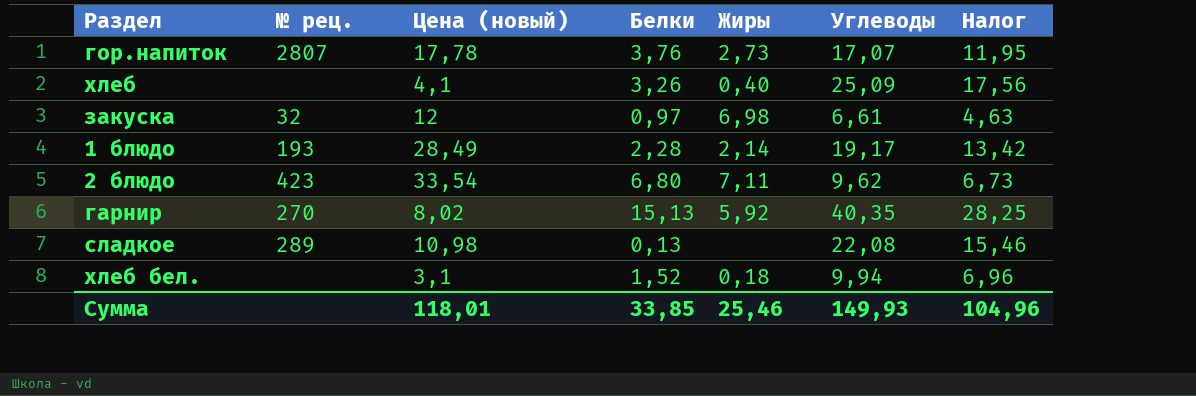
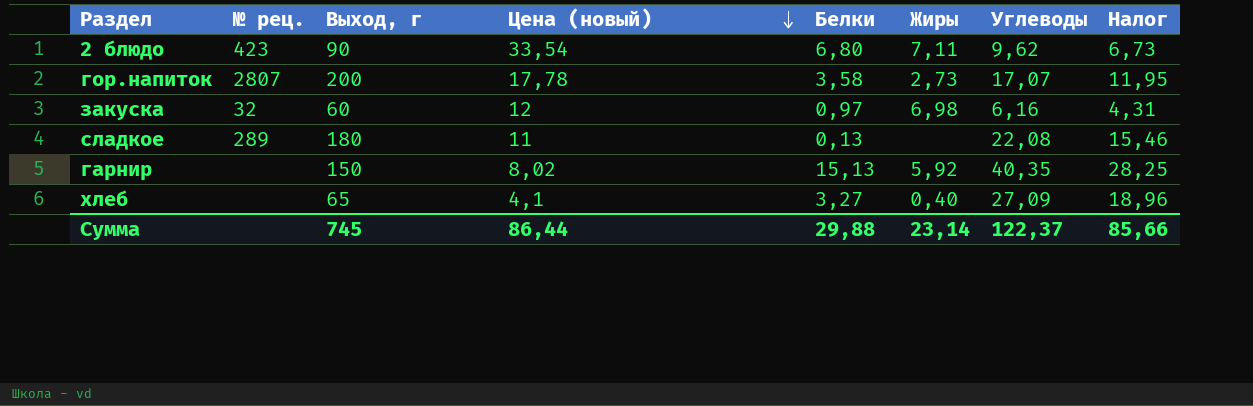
row order: none -> Цена (новый) descending
column Выход, г | position: none -> 3
row 1 блюдо: 193 | 28,49 | 2,28 | 2,14 | 19,17 | 13,42 -> none
row хлеб бел.: none | 3,1 | 1,52 | 0,18 | 9,94 | 6,96 -> none
гор.напиток | Белки: 3,76 -> 3,58
закуска | Углеводы: 6,61 -> 6,16
закуска | Налог: 4,63 -> 4,31
сладкое | Цена (новый): 10,98 -> 11
гарнир | № рец.: 270 -> none
хлеб | Белки: 3,26 -> 3,27
хлеб | Углеводы: 25,09 -> 27,09
хлеб | Налог: 17,56 -> 18,96
Сумма | Цена (новый): 118,01 -> 86,44
Сумма | Белки: 33,85 -> 29,88
Сумма | Жиры: 25,46 -> 23,14
Сумма | Углеводы: 149,93 -> 122,37
Сумма | Налог: 104,96 -> 85,66

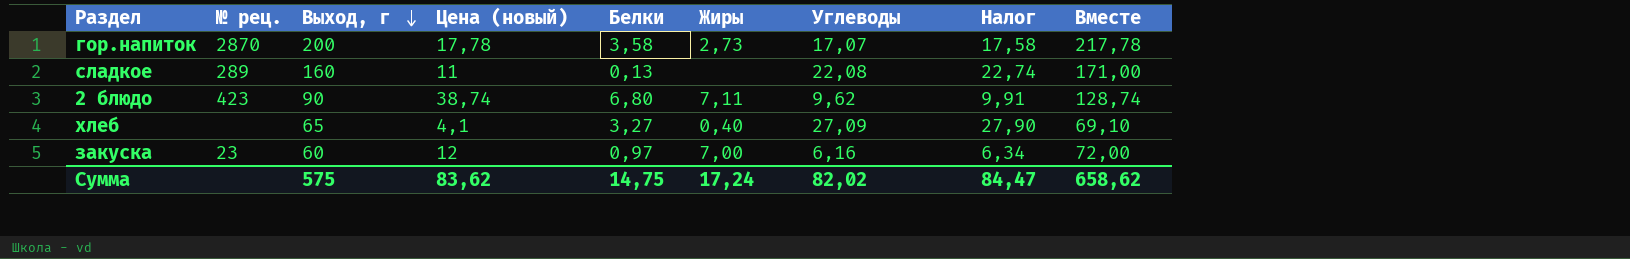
row order: Цена (новый) descending -> Выход, г descending
column Налог | formula: [Углеводы] * 0,7 -> [Углеводы] * 1,03
column Вместе | formula: none -> [Выход, г] + [Цена (новый)]
row гарнир: none | 150 | 8,02 | 15,13 | 5,92 | 40,35 | 28,25 -> none
гор.напиток | № рец.: 2807 -> 2870
сладкое | Выход, г: 180 -> 160
2 блюдо | Цена (новый): 33,54 -> 38,74
закуска | № рец.: 32 -> 23
закуска | Жиры: 6,98 -> 7,00
Сумма | Выход, г: 745 -> 575
Сумма | Цена (новый): 86,44 -> 83,62
Сумма | Белки: 29,88 -> 14,75
Сумма | Жиры: 23,14 -> 17,24
Сумма | Углеводы: 122,37 -> 82,02
Сумма | Налог: 85,66 -> 84,47

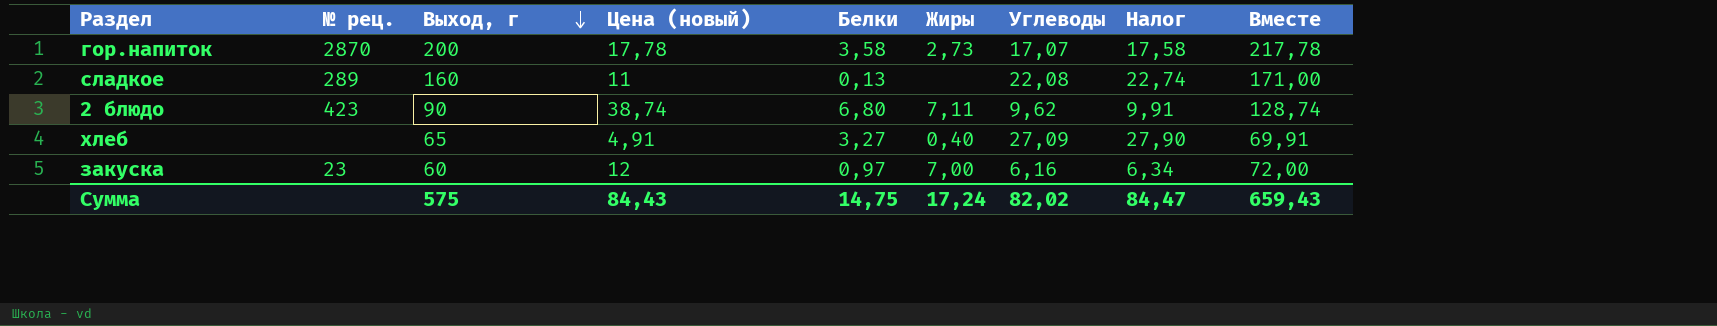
хлеб | Цена (новый): 4,1 -> 4,91
хлеб | Вместе: 69,10 -> 69,91
Сумма | Цена (новый): 83,62 -> 84,43
Сумма | Вместе: 658,62 -> 659,43

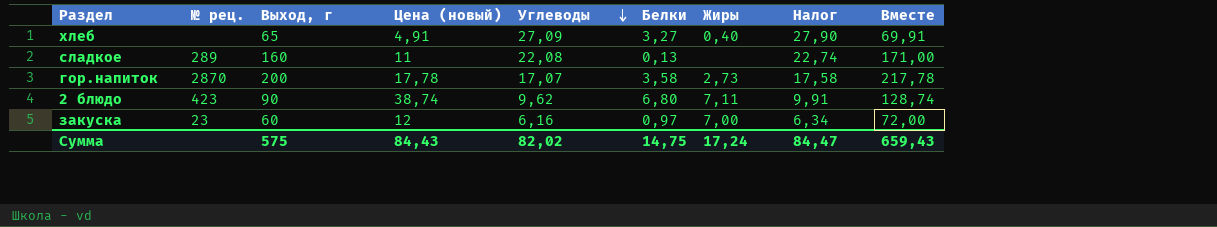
row order: Выход, г descending -> Углеводы descending
column Углеводы | position: 7 -> 5

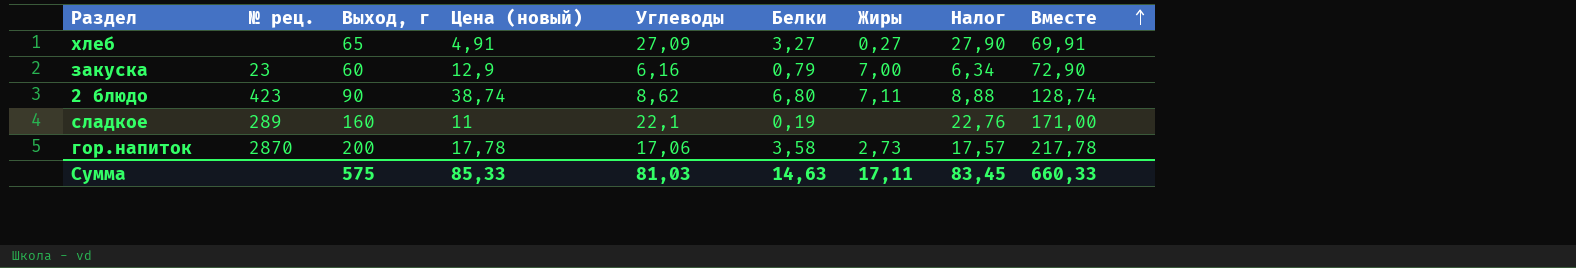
row order: Углеводы descending -> Вместе ascending
хлеб | Жиры: 0,40 -> 0,27
закуска | Цена (новый): 12 -> 12,9
закуска | Белки: 0,97 -> 0,79
закуска | Вместе: 72,00 -> 72,90
2 блюдо | Углеводы: 9,62 -> 8,62
2 блюдо | Налог: 9,91 -> 8,88
сладкое | Углеводы: 22,08 -> 22,1
сладкое | Белки: 0,13 -> 0,19
сладкое | Налог: 22,74 -> 22,76
гор.напиток | Углеводы: 17,07 -> 17,06
гор.напиток | Налог: 17,58 -> 17,57
Сумма | Цена (новый): 84,43 -> 85,33
Сумма | Углеводы: 82,02 -> 81,03
Сумма | Белки: 14,75 -> 14,63
Сумма | Жиры: 17,24 -> 17,11
Сумма | Налог: 84,47 -> 83,45
Сумма | Вместе: 659,43 -> 660,33

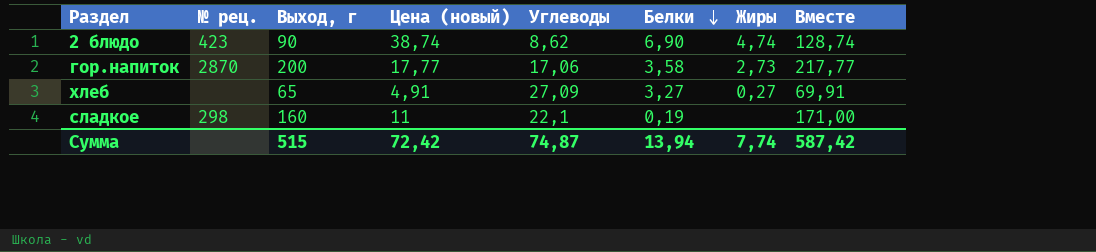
row order: Вместе ascending -> Белки descending
column Налог | formula: [Углеводы] * 1,03 -> none
row закуска: 23 | 60 | 12,9 | 6,16 | 0,79 | 7,00 | 6,34 | 72,90 -> none
2 блюдо | Белки: 6,80 -> 6,90
2 блюдо | Жиры: 7,11 -> 4,74
гор.напиток | Цена (новый): 17,78 -> 17,77
гор.напиток | Вместе: 217,78 -> 217,77
сладкое | № рец.: 289 -> 298
Сумма | Выход, г: 575 -> 515
Сумма | Цена (новый): 85,33 -> 72,42
Сумма | Углеводы: 81,03 -> 74,87
Сумма | Белки: 14,63 -> 13,94
Сумма | Жиры: 17,11 -> 7,74
Сумма | Вместе: 660,33 -> 587,42

